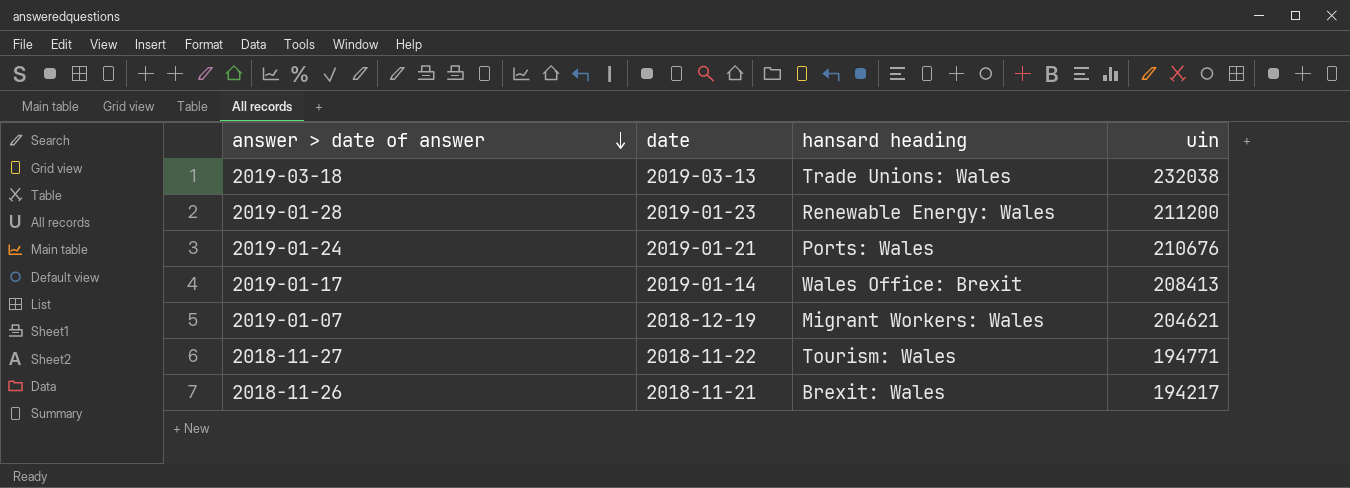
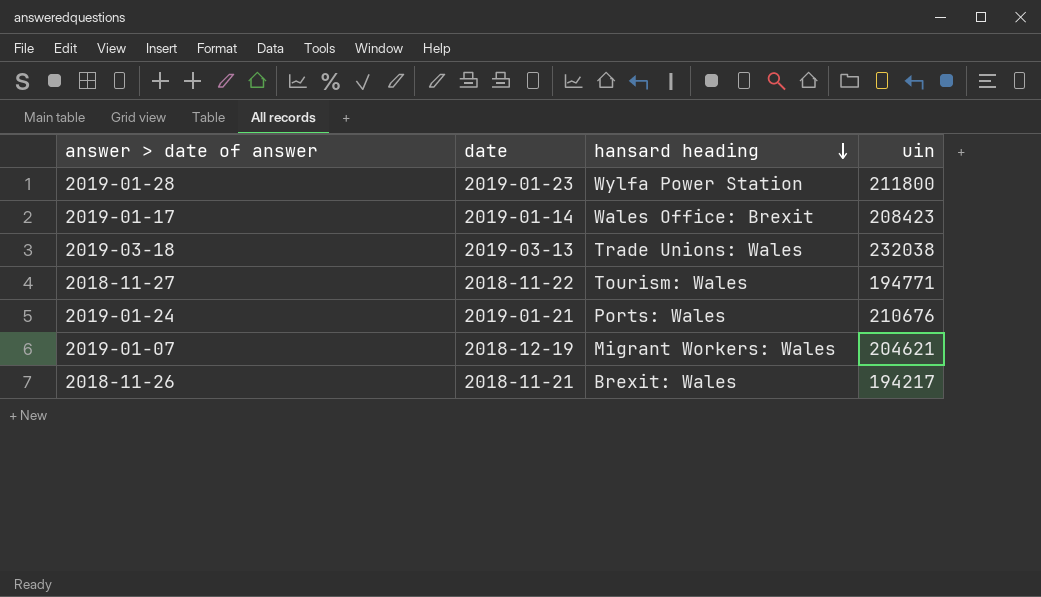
row order: answer > date of answer descending -> hansard heading descending
2019-01-28 | hansard heading: Renewable Energy: Wales -> Wylfa Power Station
2019-01-28 | uin: 211200 -> 211800
2019-01-17 | uin: 208413 -> 208423

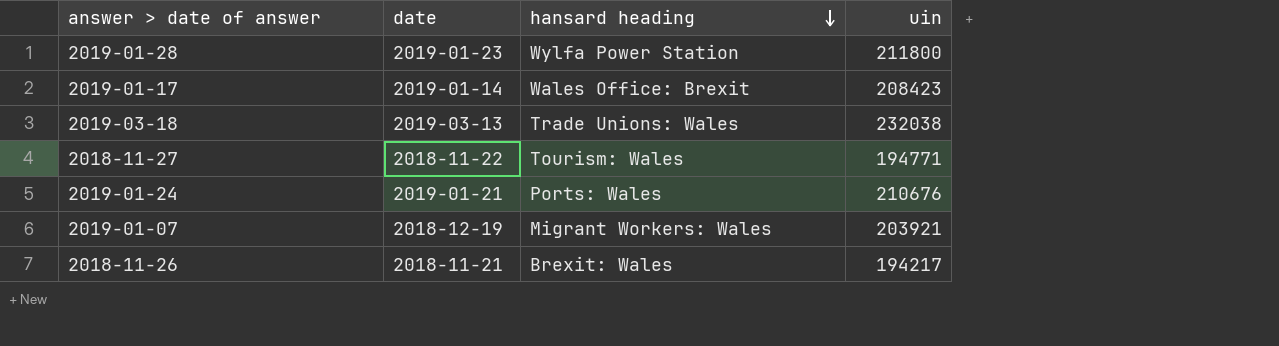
2019-01-07 | uin: 204621 -> 203921

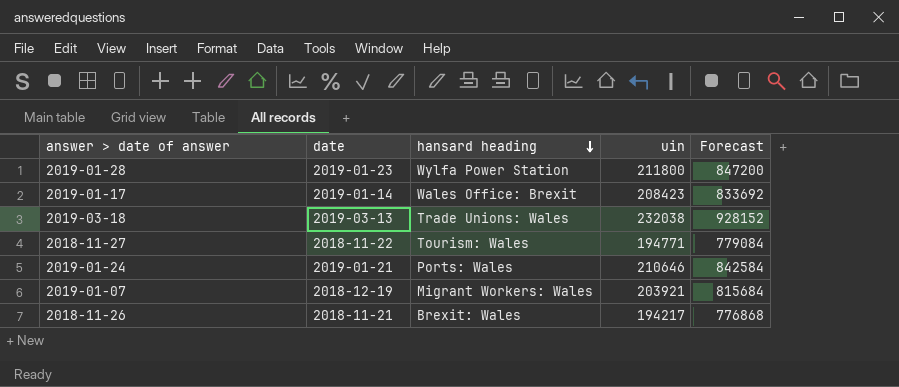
column Forecast | formula: none -> [uin] * 4
2019-01-24 | uin: 210676 -> 210646

